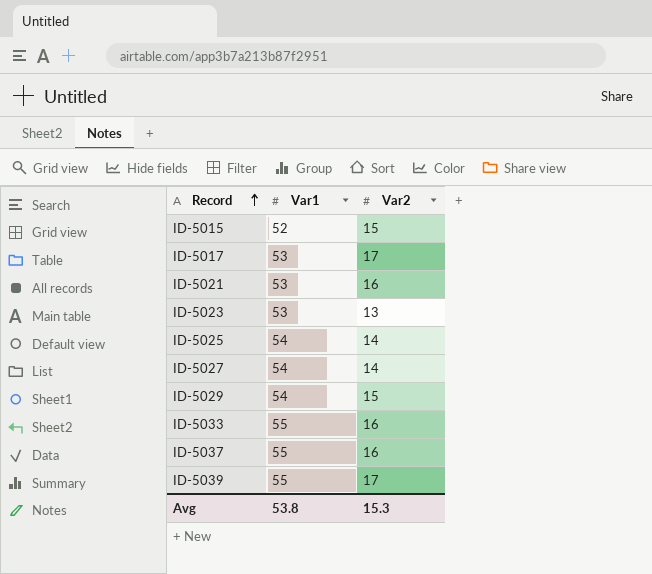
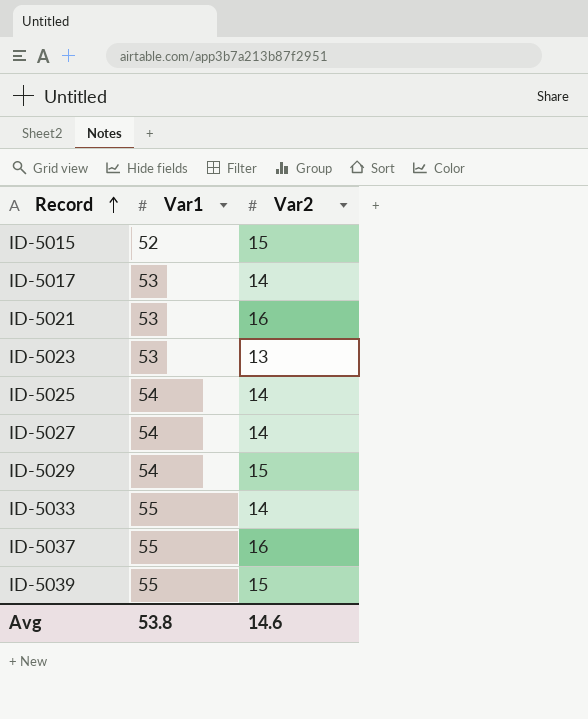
ID-5017 | Var2: 17 -> 14
ID-5033 | Var2: 16 -> 14
ID-5039 | Var2: 17 -> 15
Avg | Var2: 15.3 -> 14.6

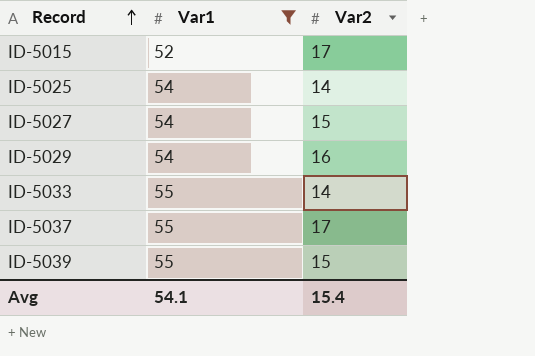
filter: none -> Var1 != 53
ID-5015 | Var2: 15 -> 17
ID-5027 | Var2: 14 -> 15
ID-5029 | Var2: 15 -> 16
ID-5037 | Var2: 16 -> 17
Avg | Var1: 53.8 -> 54.1
Avg | Var2: 14.6 -> 15.4

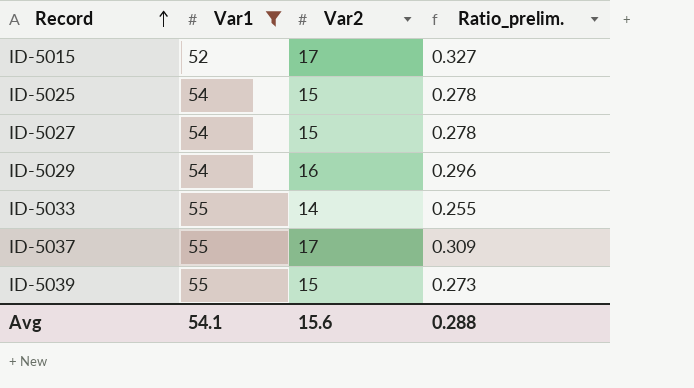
column Ratio_prelim. | formula: none -> [Var2] / [Var1]
ID-5025 | Var2: 14 -> 15
Avg | Var2: 15.4 -> 15.6

